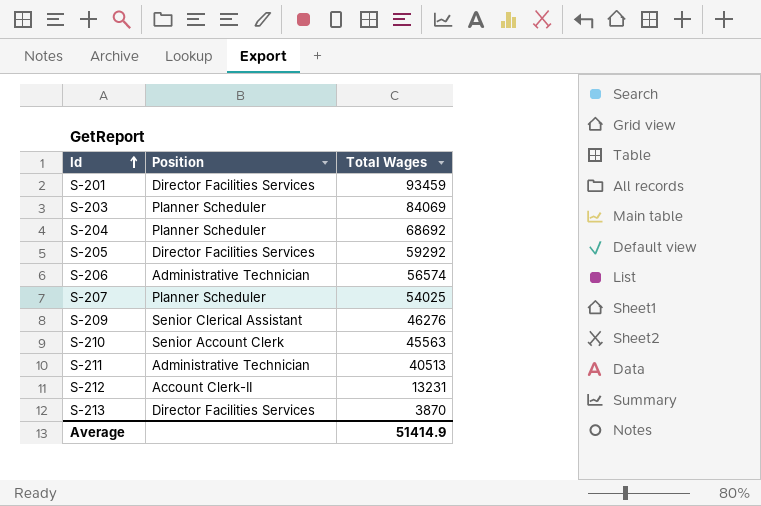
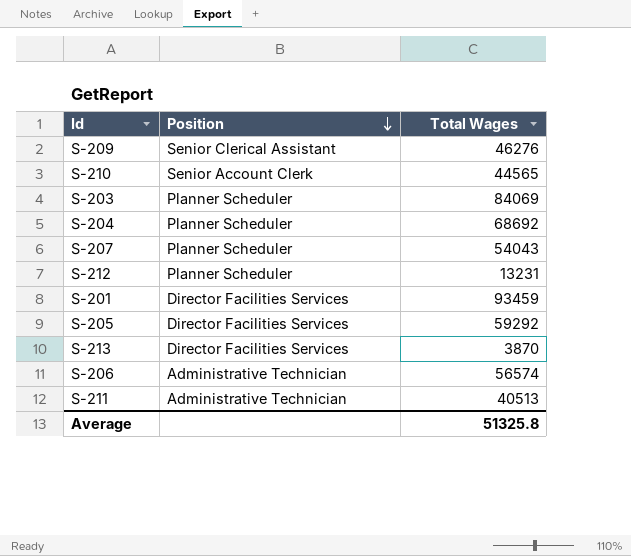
row order: Id ascending -> Position descending
S-210 | Total Wages: 45563 -> 44565
S-207 | Total Wages: 54025 -> 54043
S-212 | Position: Account Clerk-II -> Planner Scheduler
Average | Total Wages: 51414.9 -> 51325.8

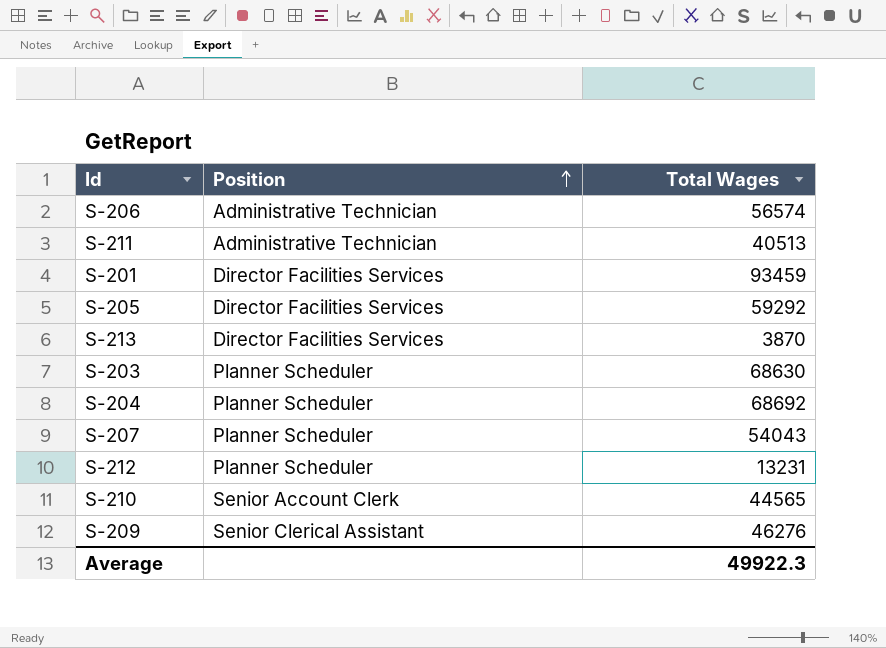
row order: Position descending -> Position ascending
S-203 | Total Wages: 84069 -> 68630
Average | Total Wages: 51325.8 -> 49922.3

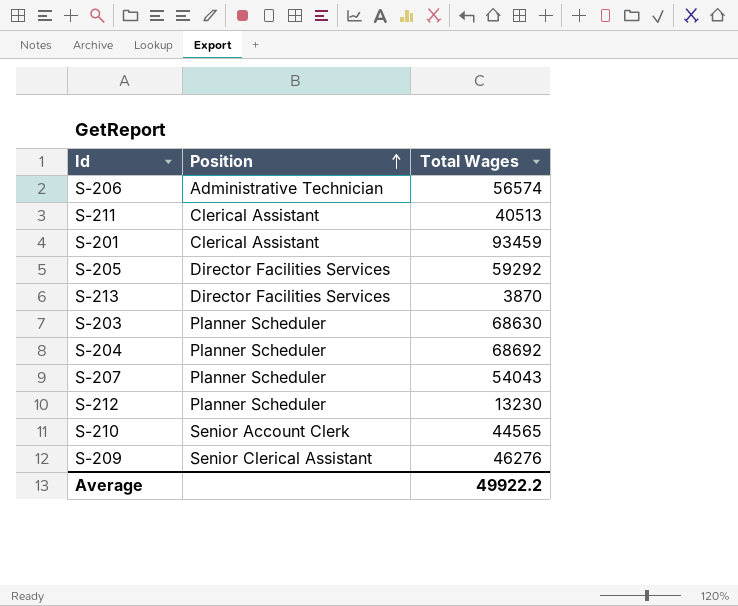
S-211 | Position: Administrative Technician -> Clerical Assistant
S-201 | Position: Director Facilities Services -> Clerical Assistant
S-212 | Total Wages: 13231 -> 13230
Average | Total Wages: 49922.3 -> 49922.2

